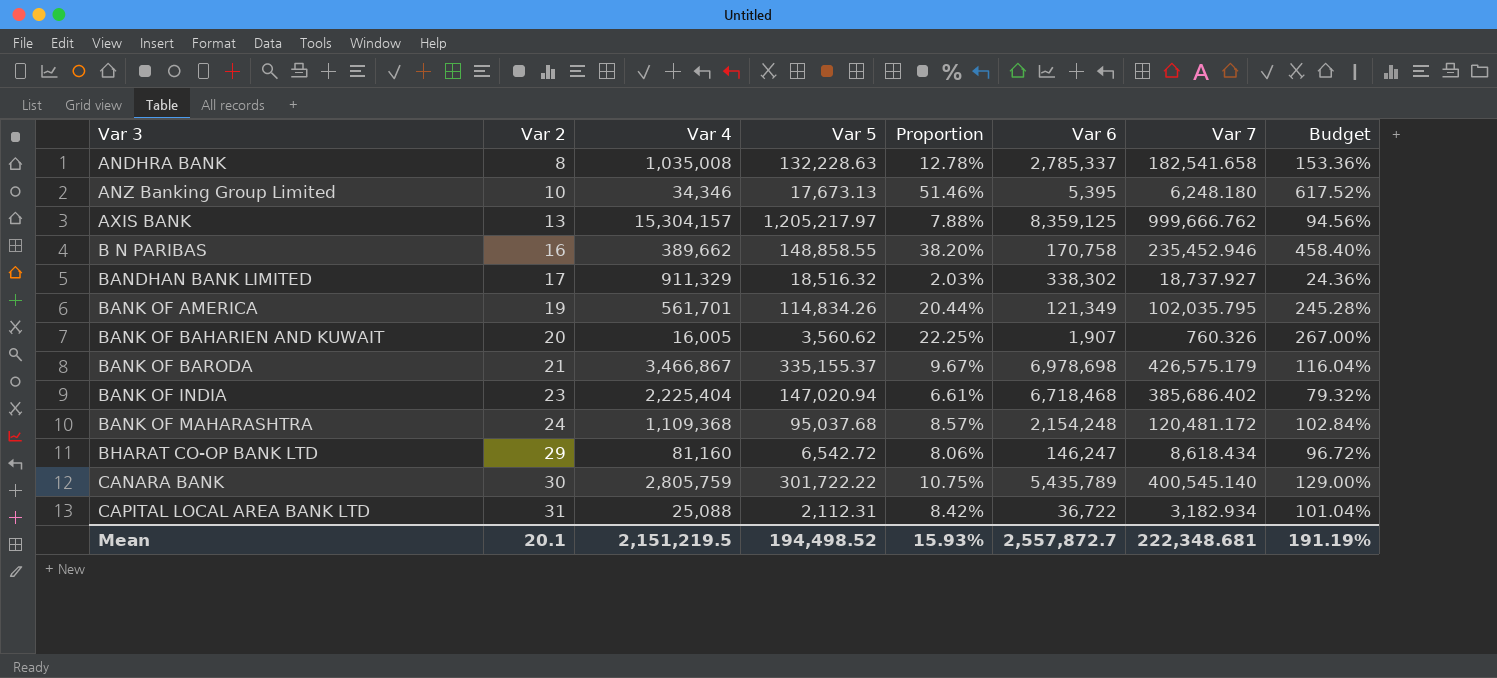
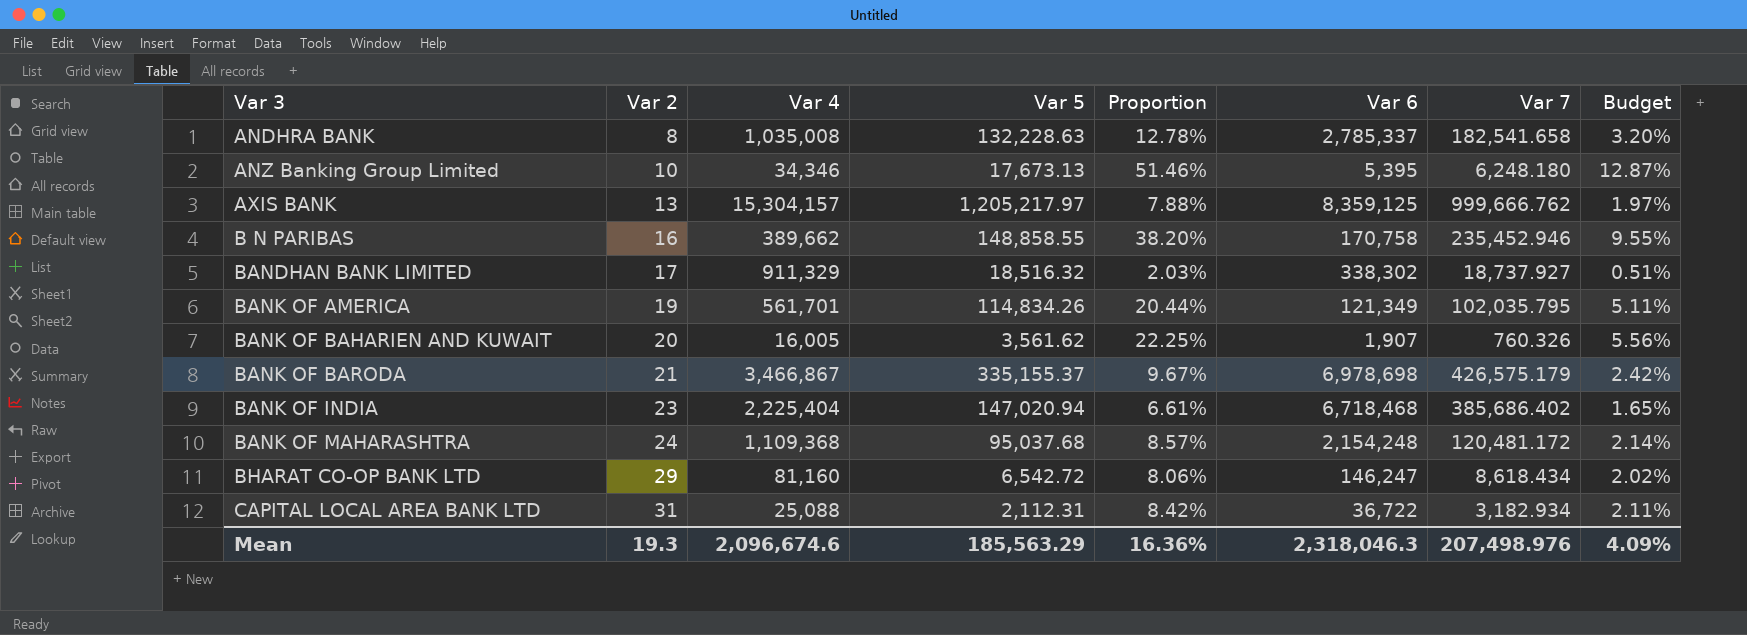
column Budget | formula: [Proportion] * 12 -> [Proportion] * 0.25
row CANARA BANK: 30 | 2,805,759 | 301,722.22 | 10.75% | 5,435,789 | 400,545.140 | 129.00% -> none
BANK OF BAHARIEN AND KUWAIT | Var 5: 3,560.62 -> 3,561.62
Mean | Var 2: 20.1 -> 19.3
Mean | Var 4: 2,151,219.5 -> 2,096,674.6
Mean | Var 5: 194,498.52 -> 185,563.29
Mean | Proportion: 15.93% -> 16.36%
Mean | Var 6: 2,557,872.7 -> 2,318,046.3
Mean | Var 7: 222,348.681 -> 207,498.976
Mean | Budget: 191.19% -> 4.09%

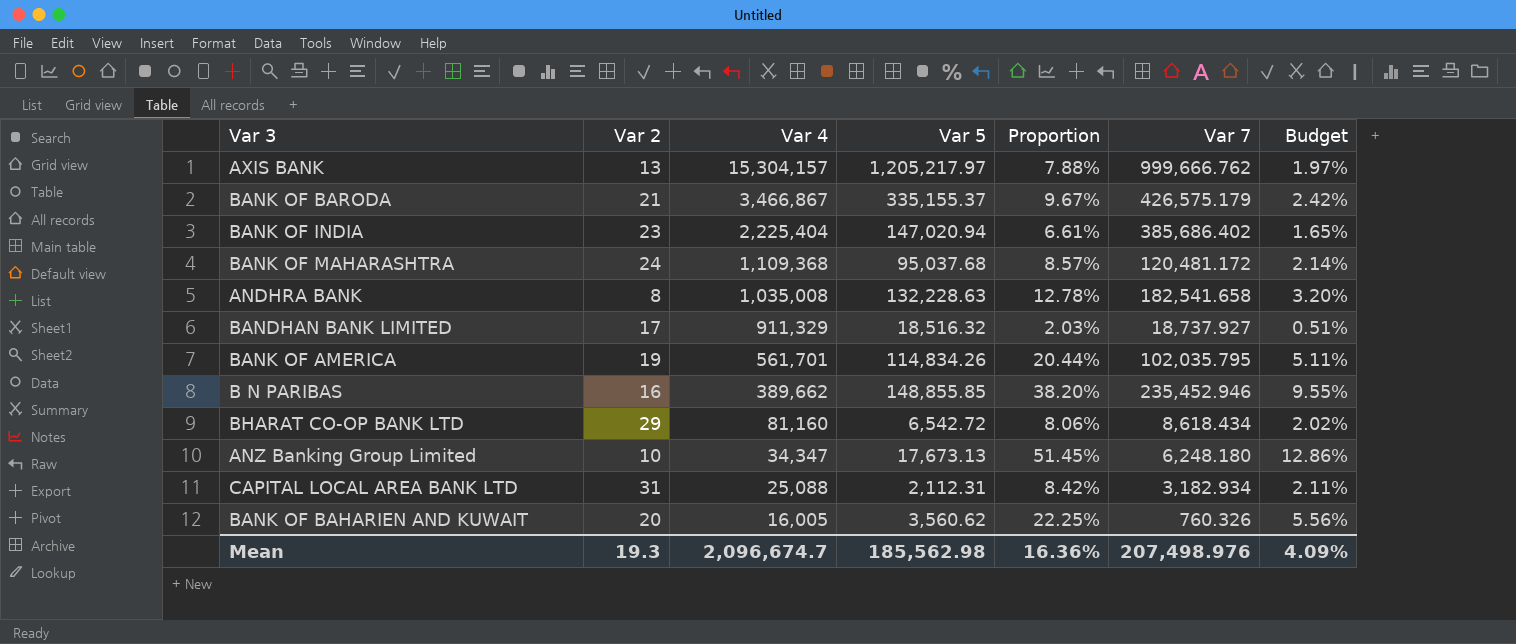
row order: Var 3 ascending -> Var 4 descending
column Var 6 | position: 6 -> none
B N PARIBAS | Var 5: 148,858.55 -> 148,855.85
ANZ Banking Group Limited | Var 4: 34,346 -> 34,347
ANZ Banking Group Limited | Proportion: 51.46% -> 51.45%
ANZ Banking Group Limited | Budget: 12.87% -> 12.86%
BANK OF BAHARIEN AND KUWAIT | Var 5: 3,561.62 -> 3,560.62
Mean | Var 4: 2,096,674.6 -> 2,096,674.7
Mean | Var 5: 185,563.29 -> 185,562.98

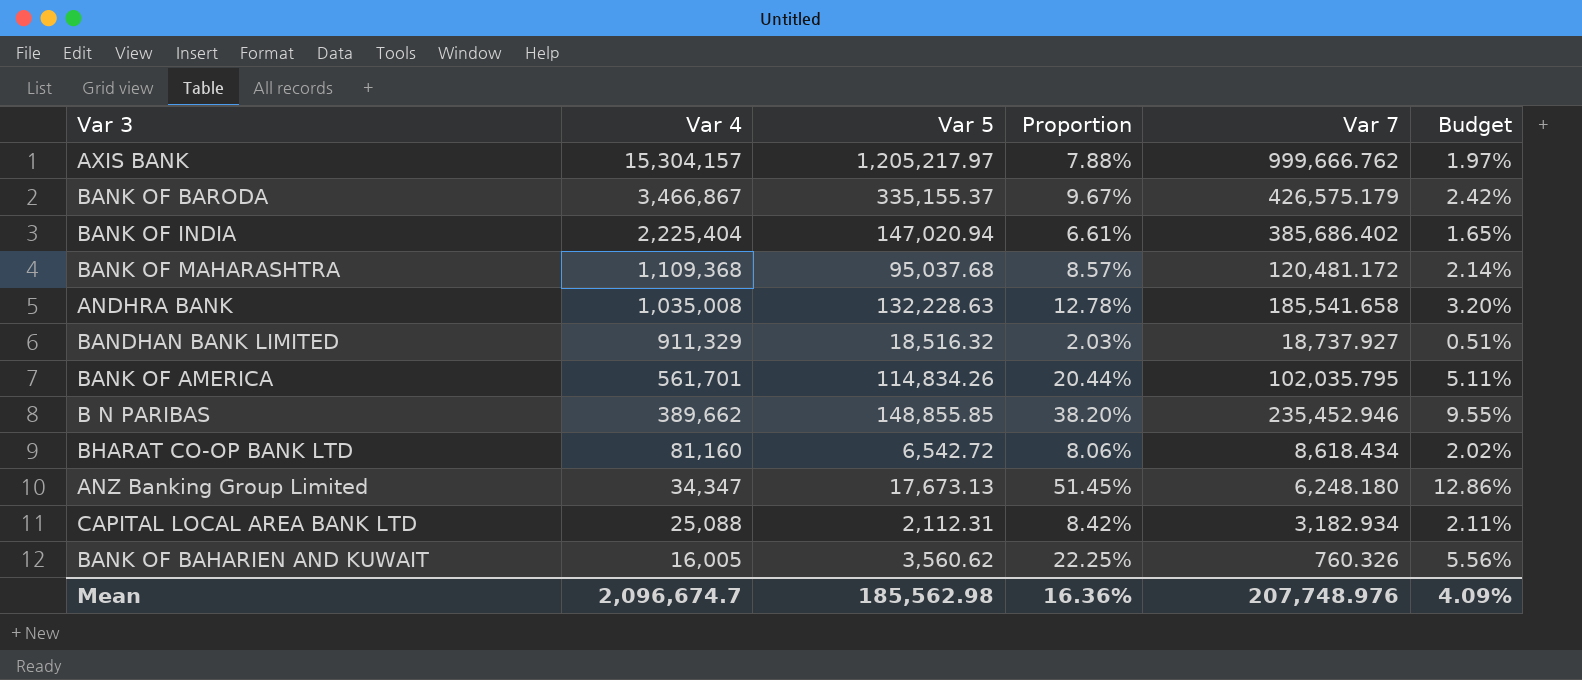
column Var 2 | position: 2 -> none
ANDHRA BANK | Var 7: 182,541.658 -> 185,541.658
Mean | Var 7: 207,498.976 -> 207,748.976

